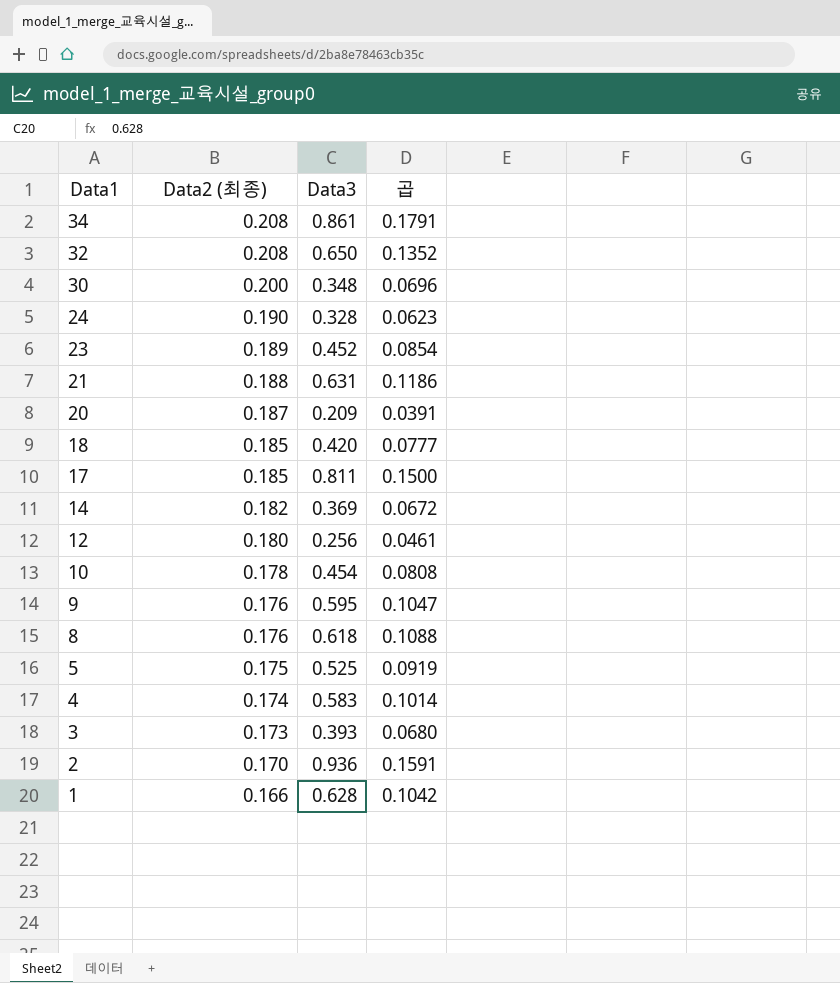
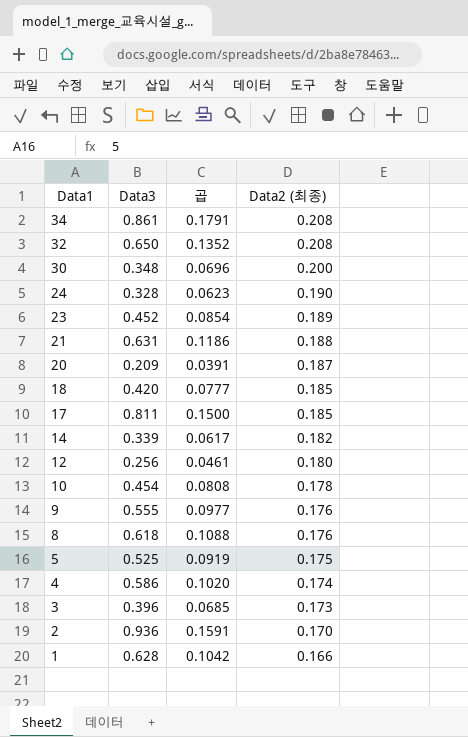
column Data2 (최종) | position: 2 -> 4
14 | Data3: 0.369 -> 0.339
14 | 곱: 0.0672 -> 0.0617
9 | Data3: 0.595 -> 0.555
9 | 곱: 0.1047 -> 0.0977
4 | Data3: 0.583 -> 0.586
4 | 곱: 0.1014 -> 0.1020
3 | Data3: 0.393 -> 0.396
3 | 곱: 0.0680 -> 0.0685

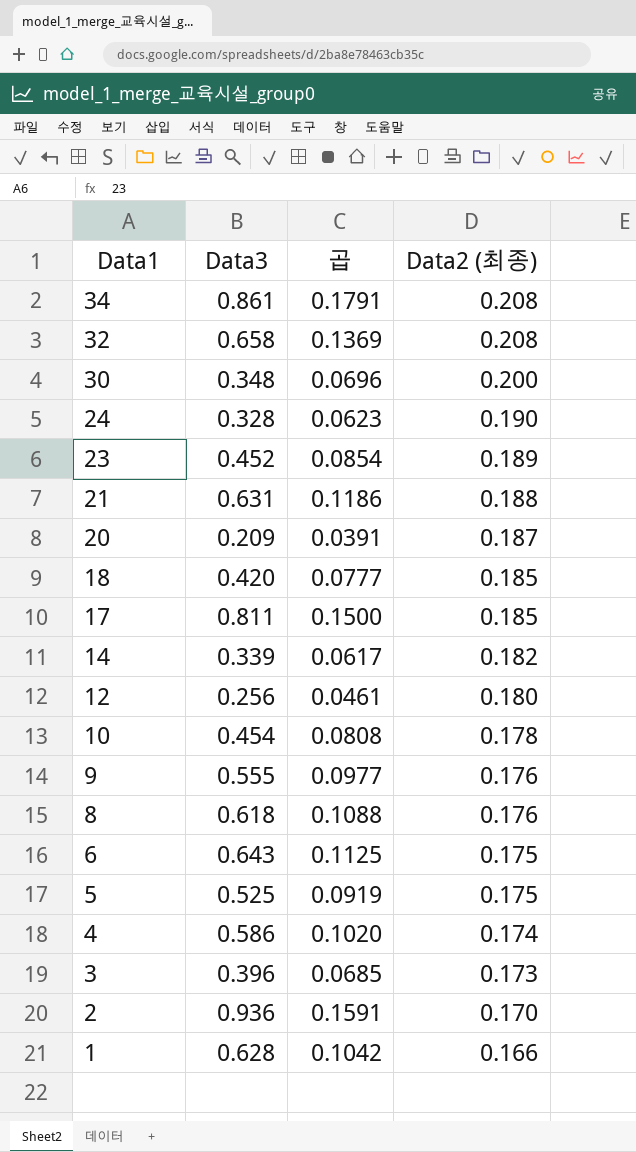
32 | Data3: 0.650 -> 0.658
32 | 곱: 0.1352 -> 0.1369
row 6: none -> 0.643 | 0.1125 | 0.175

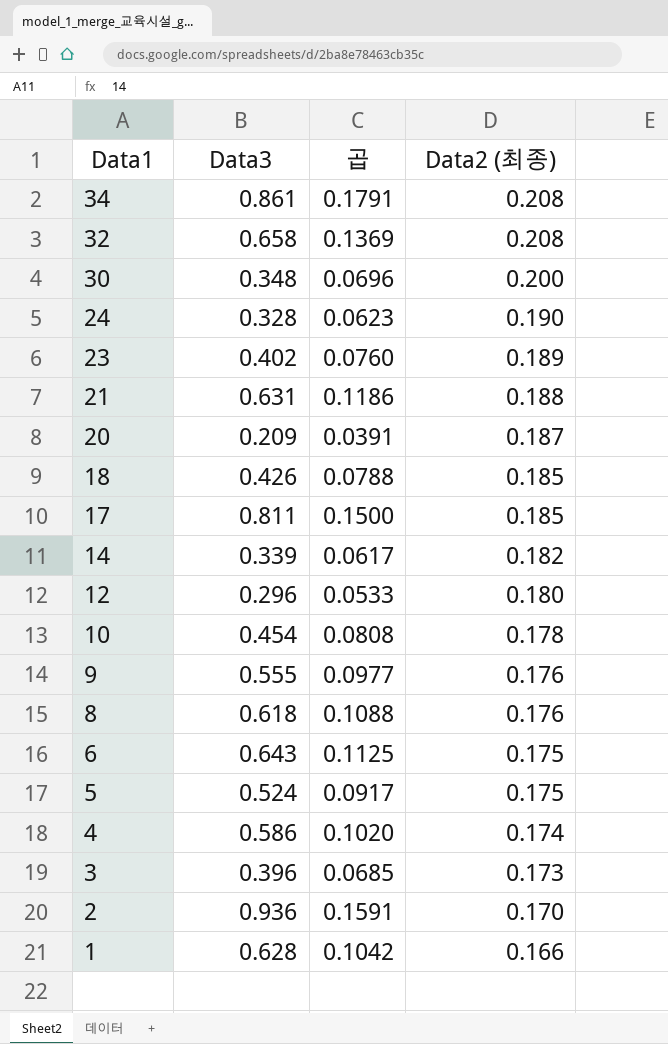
23 | Data3: 0.452 -> 0.402
23 | 곱: 0.0854 -> 0.0760
18 | Data3: 0.420 -> 0.426
18 | 곱: 0.0777 -> 0.0788
12 | Data3: 0.256 -> 0.296
12 | 곱: 0.0461 -> 0.0533
5 | Data3: 0.525 -> 0.524
5 | 곱: 0.0919 -> 0.0917

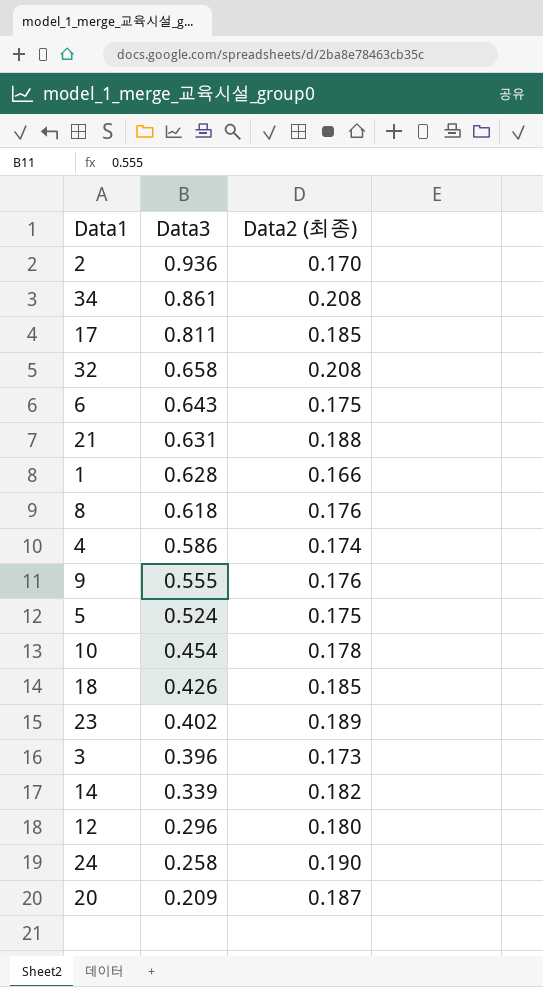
row order: Data1 descending -> Data3 descending
column 곱 | formula: [Data3] * [Data2 (최종)] -> none
row 30: 0.348 | 0.0696 | 0.200 -> none
24 | Data3: 0.328 -> 0.258

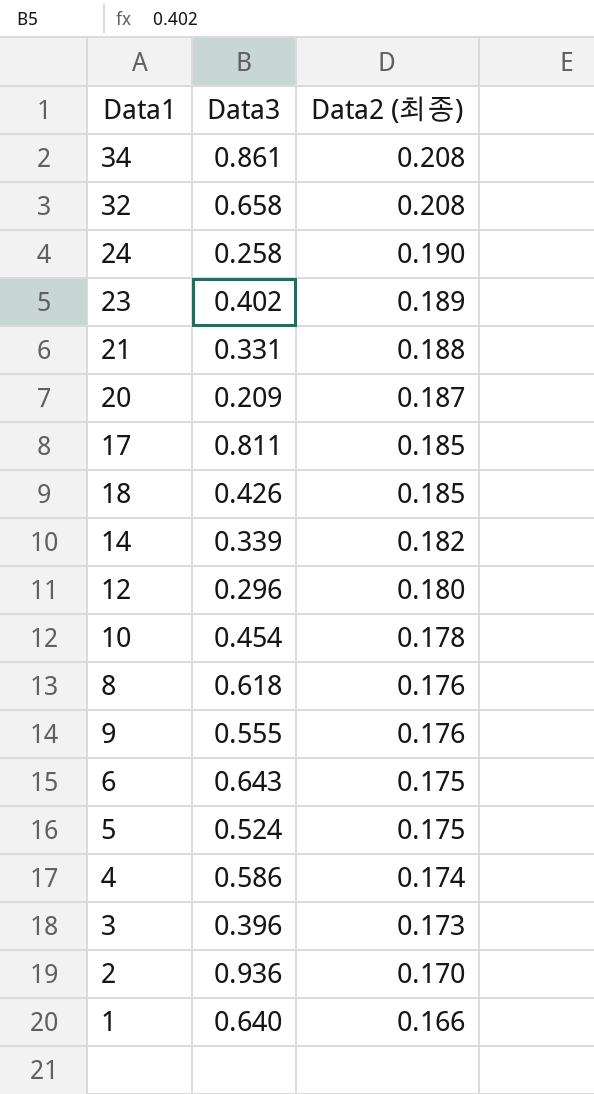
row order: Data3 descending -> Data2 (최종) descending
21 | Data3: 0.631 -> 0.331
1 | Data3: 0.628 -> 0.640

